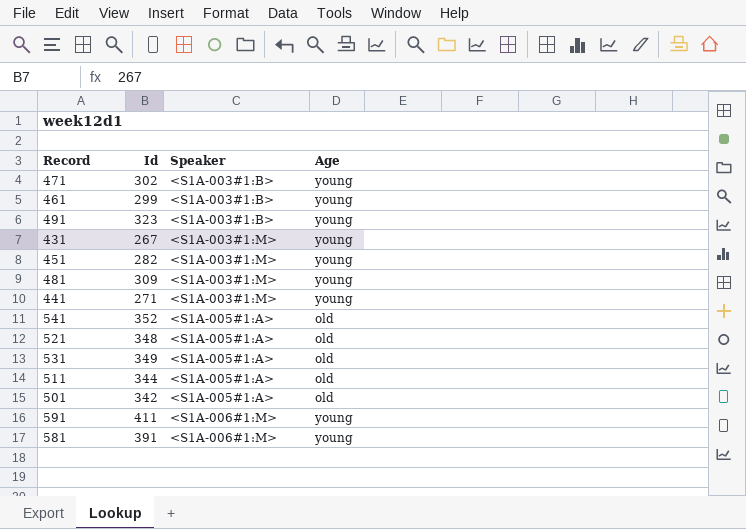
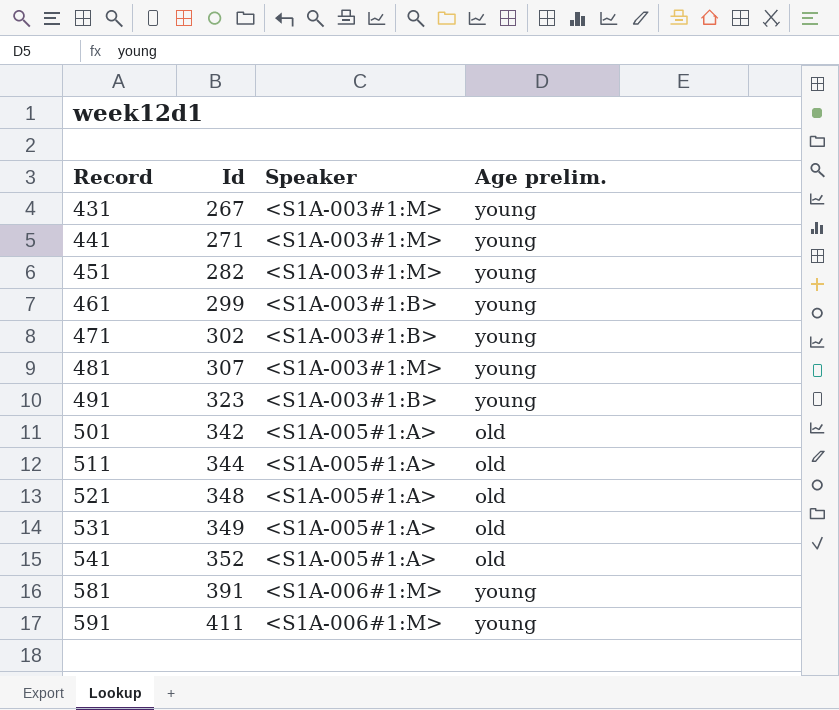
row order: Speaker ascending -> Record ascending
column name: Age -> Age prelim.
481 | Id: 309 -> 307

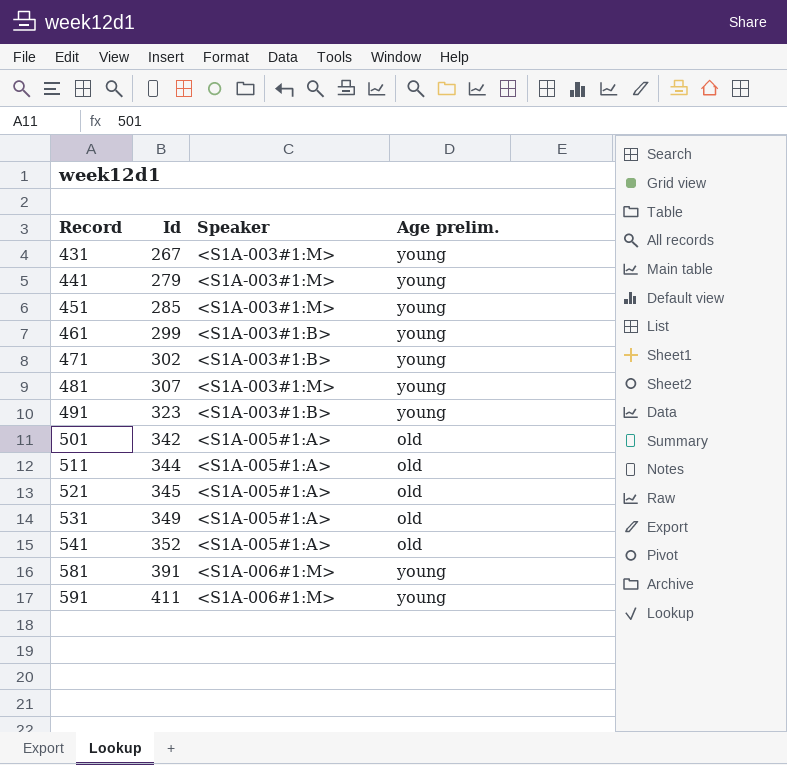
441 | Id: 271 -> 279
451 | Id: 282 -> 285
521 | Id: 348 -> 345

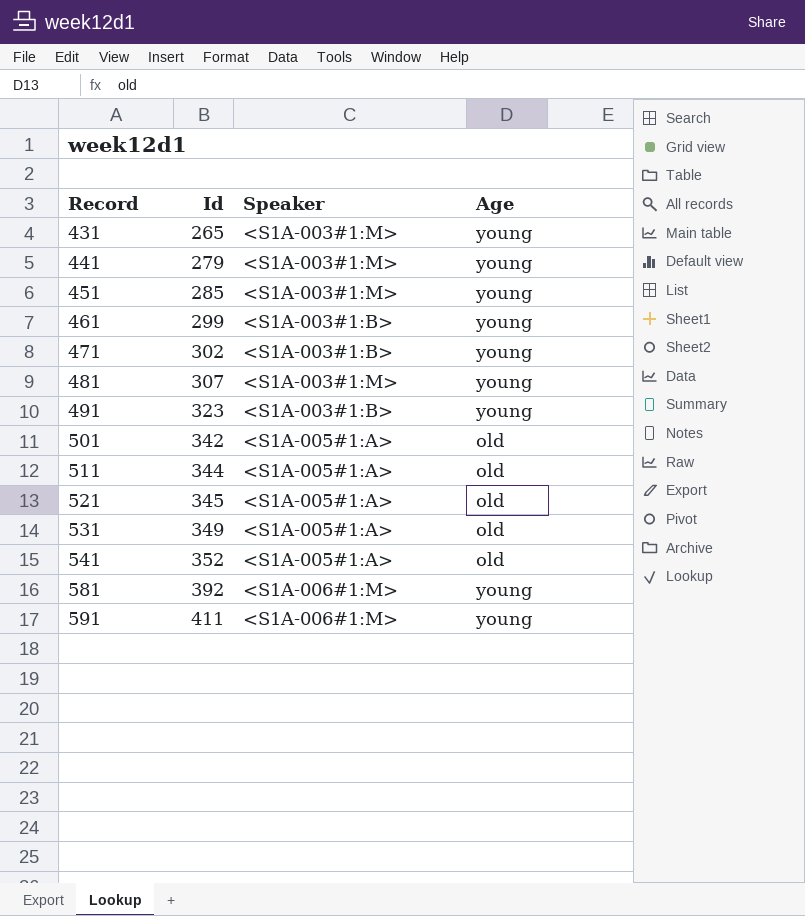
column name: Age prelim. -> Age
431 | Id: 267 -> 265
581 | Id: 391 -> 392

